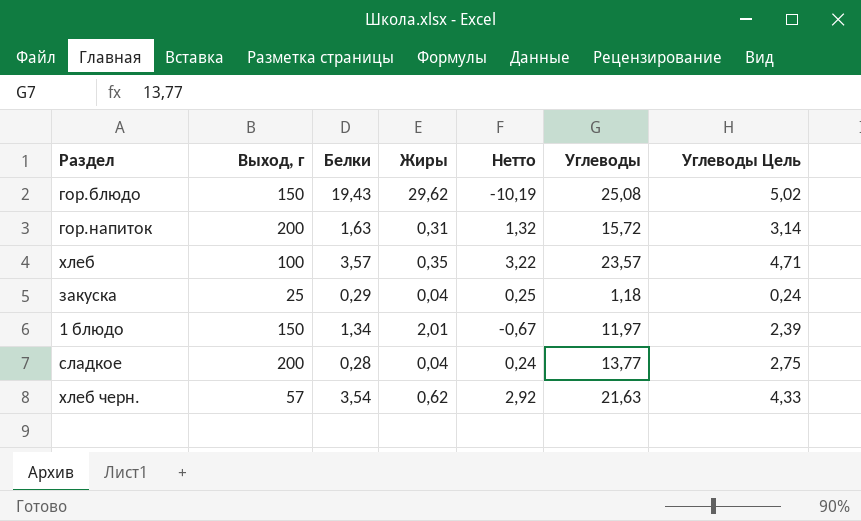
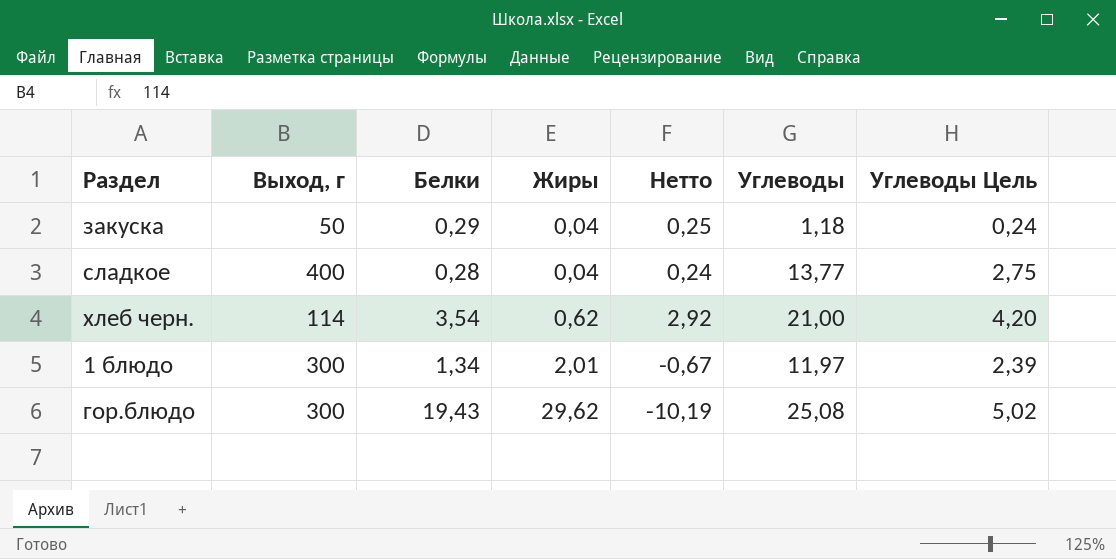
row order: none -> Жиры ascending
row гор.напиток: 200 | 1,63 | 0,31 | 1,32 | 15,72 | 3,14 -> none
row хлеб: 100 | 3,57 | 0,35 | 3,22 | 23,57 | 4,71 -> none
закуска | Выход, г: 25 -> 50
сладкое | Выход, г: 200 -> 400
хлеб черн. | Выход, г: 57 -> 114
хлеб черн. | Углеводы: 21,63 -> 21,00
хлеб черн. | Углеводы Цель: 4,33 -> 4,20
1 блюдо | Выход, г: 150 -> 300
гор.блюдо | Выход, г: 150 -> 300

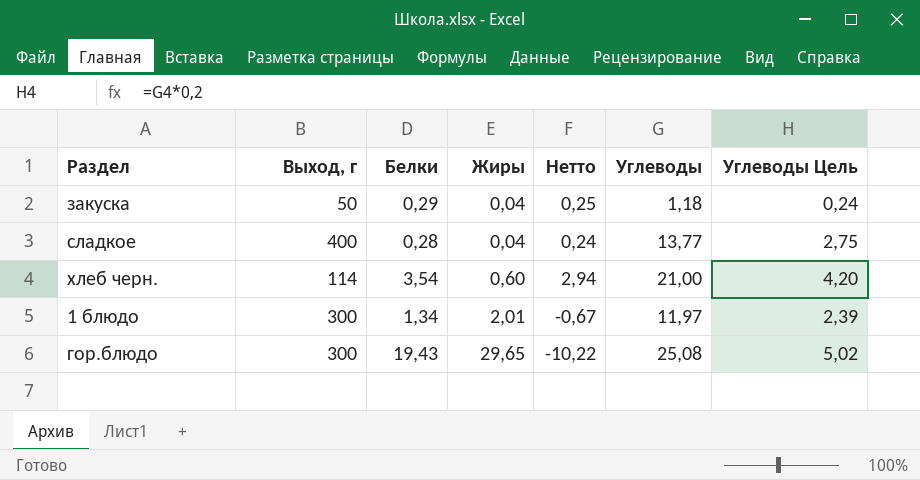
хлеб черн. | Жиры: 0,62 -> 0,60
хлеб черн. | Нетто: 2,92 -> 2,94
гор.блюдо | Жиры: 29,62 -> 29,65
гор.блюдо | Нетто: -10,19 -> -10,22

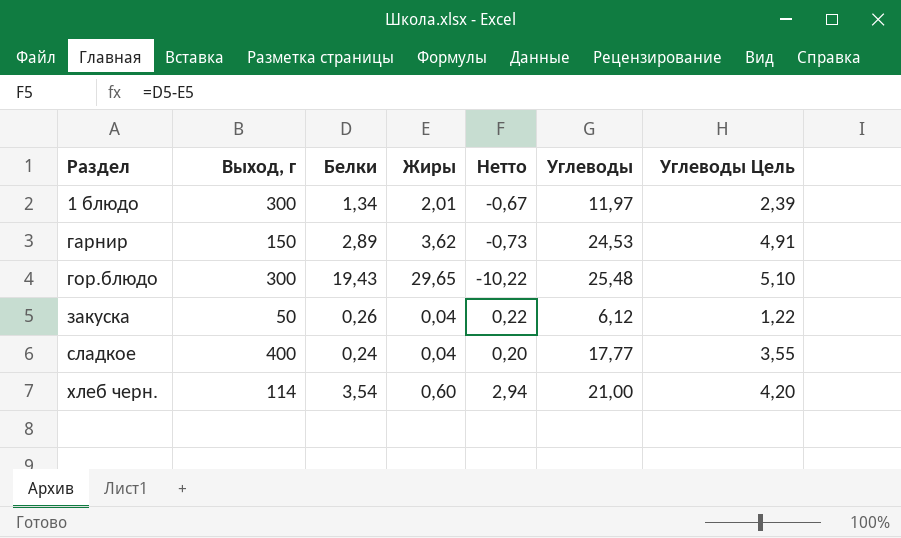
row order: Жиры ascending -> Раздел ascending
row гарнир: none -> 150 | 2,89 | 3,62 | -0,73 | 24,53 | 4,91
гор.блюдо | Углеводы: 25,08 -> 25,48
гор.блюдо | Углеводы Цель: 5,02 -> 5,10
закуска | Белки: 0,29 -> 0,26
закуска | Нетто: 0,25 -> 0,22
закуска | Углеводы: 1,18 -> 6,12
закуска | Углеводы Цель: 0,24 -> 1,22
сладкое | Белки: 0,28 -> 0,24
сладкое | Нетто: 0,24 -> 0,20
сладкое | Углеводы: 13,77 -> 17,77
сладкое | Углеводы Цель: 2,75 -> 3,55

